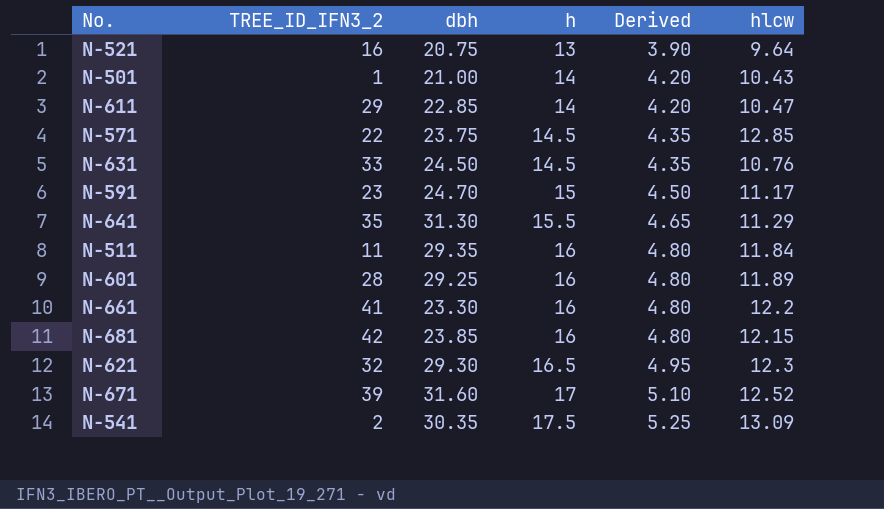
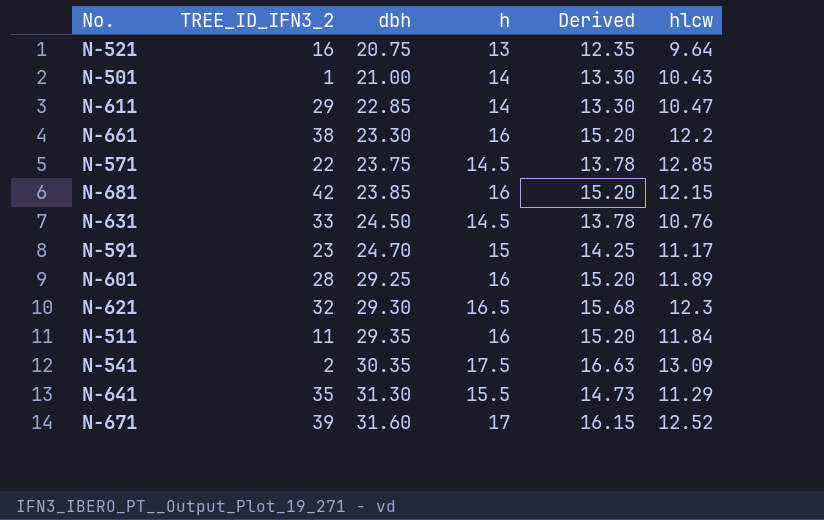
row order: h ascending -> dbh ascending
column Derived | formula: [h] * 0.3 -> [h] * 0.95
N-661 | TREE_ID_IFN3_2: 41 -> 38

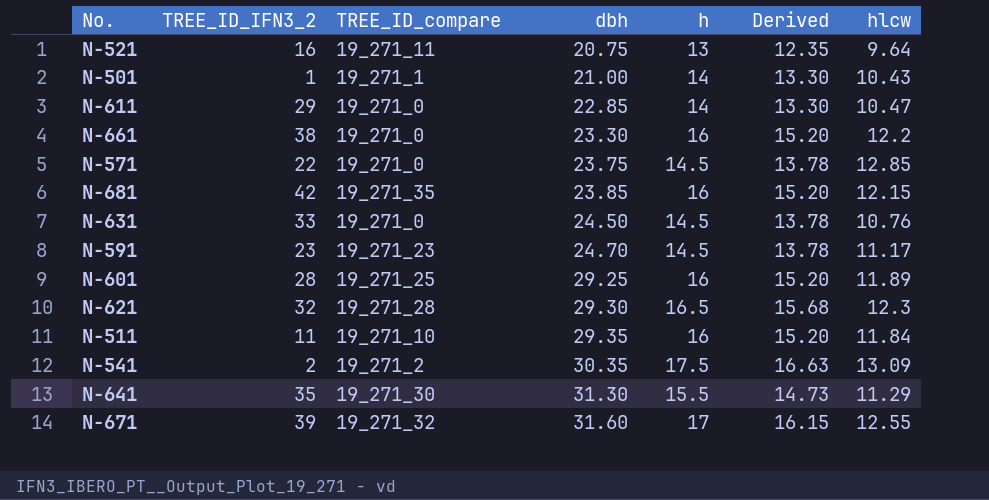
column TREE_ID_compare | position: none -> 3
N-591 | h: 15 -> 14.5
N-591 | Derived: 14.25 -> 13.78
N-671 | hlcw: 12.52 -> 12.55

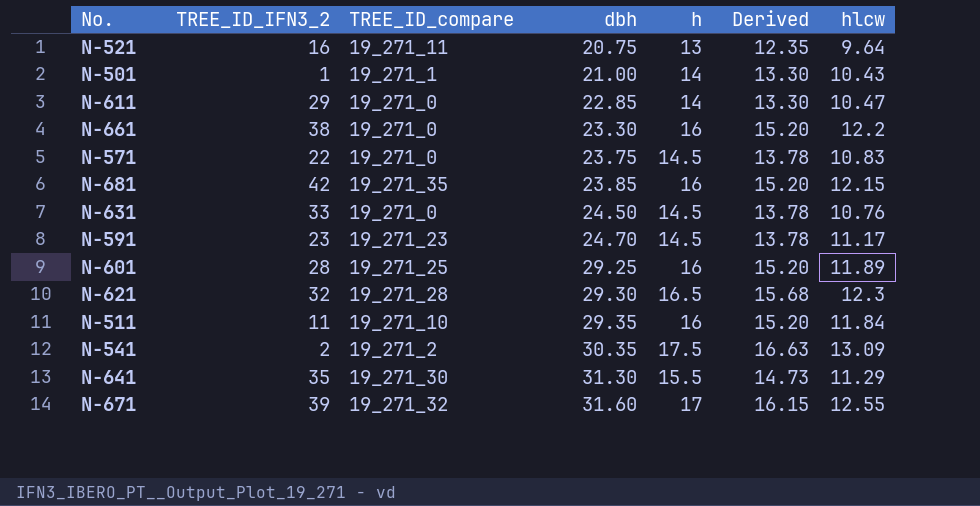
N-571 | hlcw: 12.85 -> 10.83

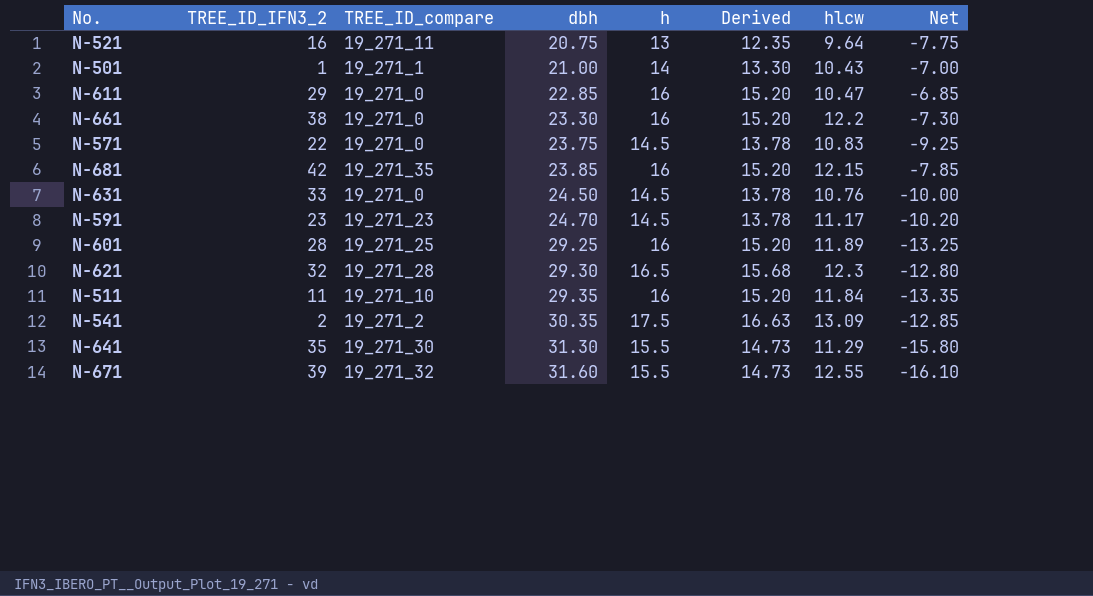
column Net | formula: none -> [h] - [dbh]
N-611 | h: 14 -> 16
N-611 | Derived: 13.30 -> 15.20
N-671 | h: 17 -> 15.5
N-671 | Derived: 16.15 -> 14.73

